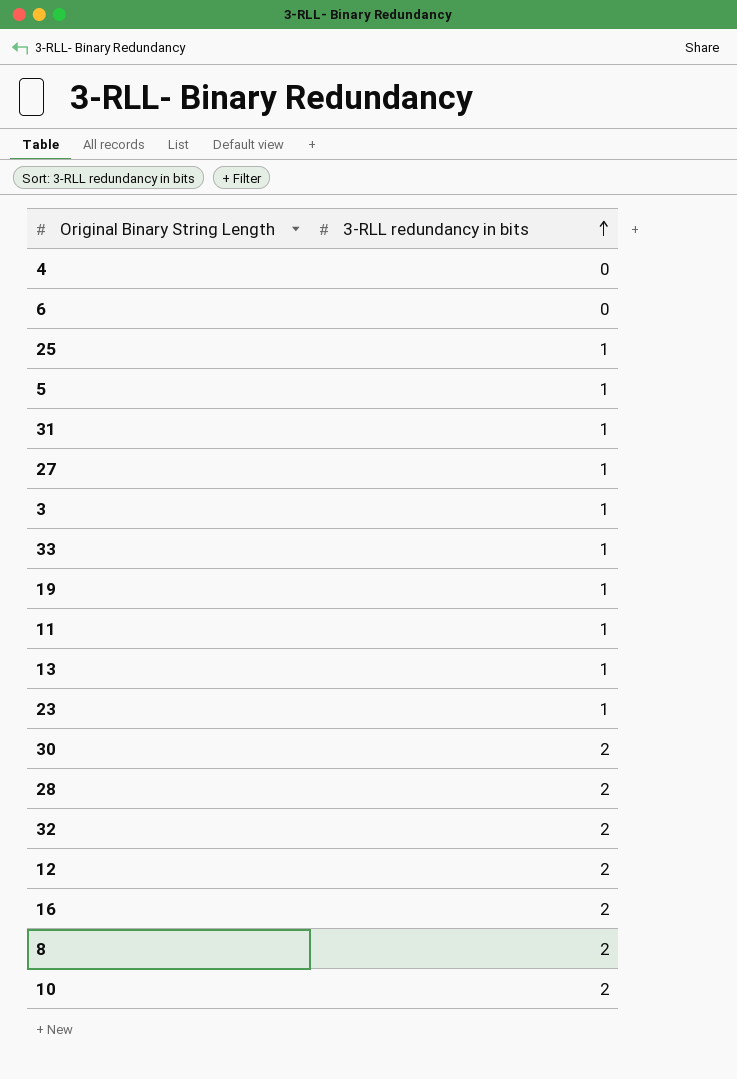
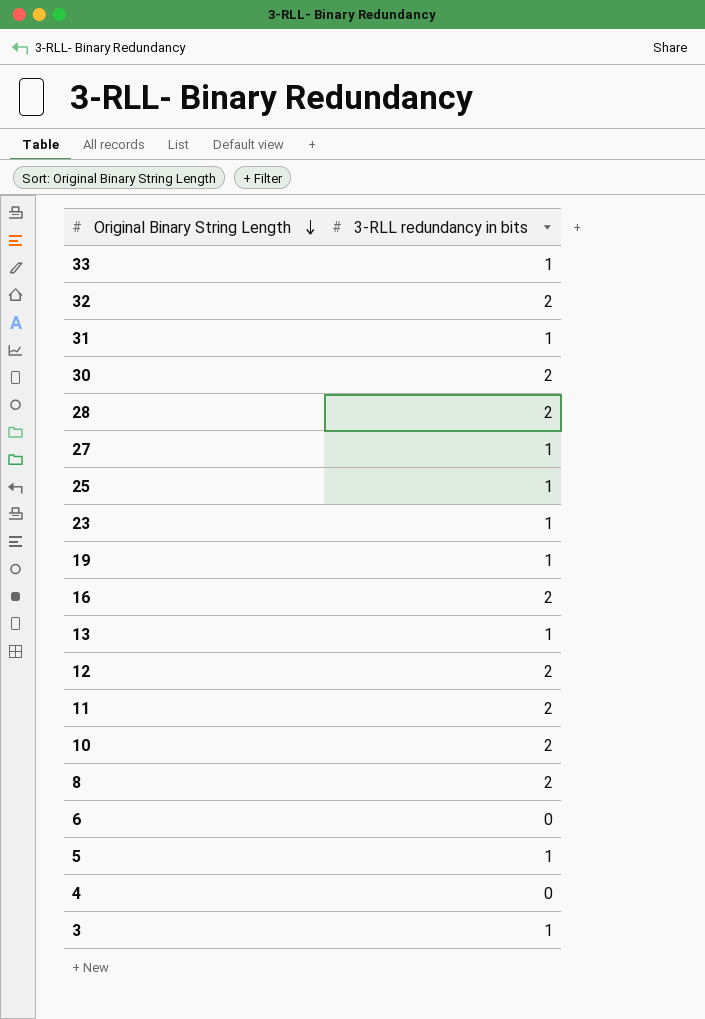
row order: 3-RLL redundancy in bits ascending -> Original Binary String Length descending
11 | 3-RLL redundancy in bits: 1 -> 2

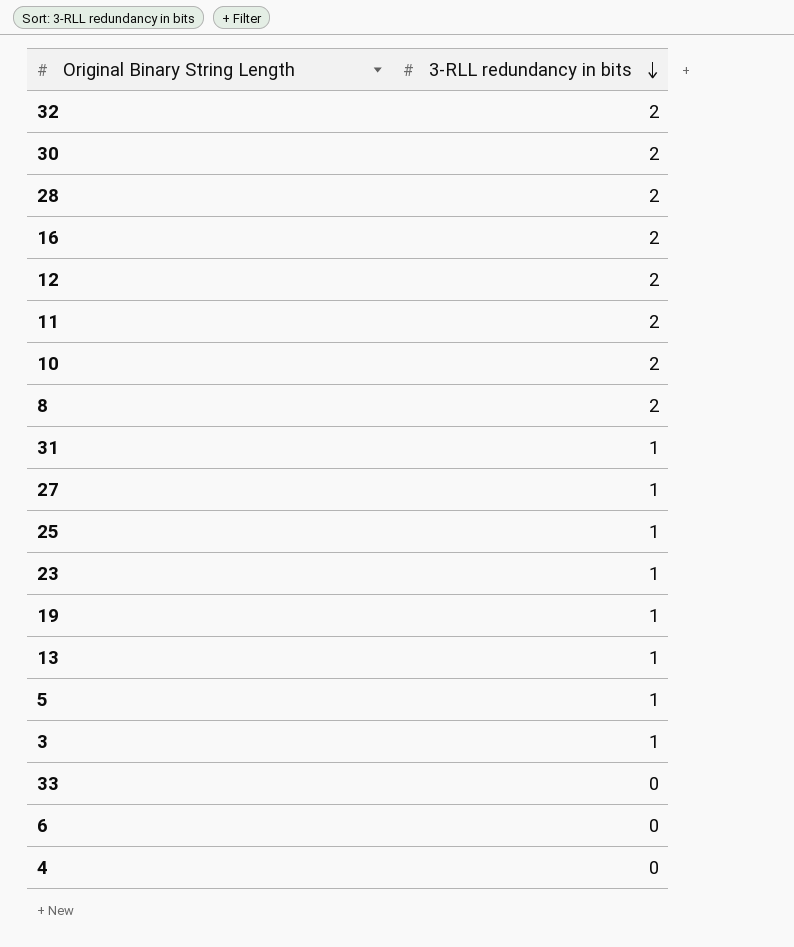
row order: Original Binary String Length descending -> 3-RLL redundancy in bits descending
33 | 3-RLL redundancy in bits: 1 -> 0

